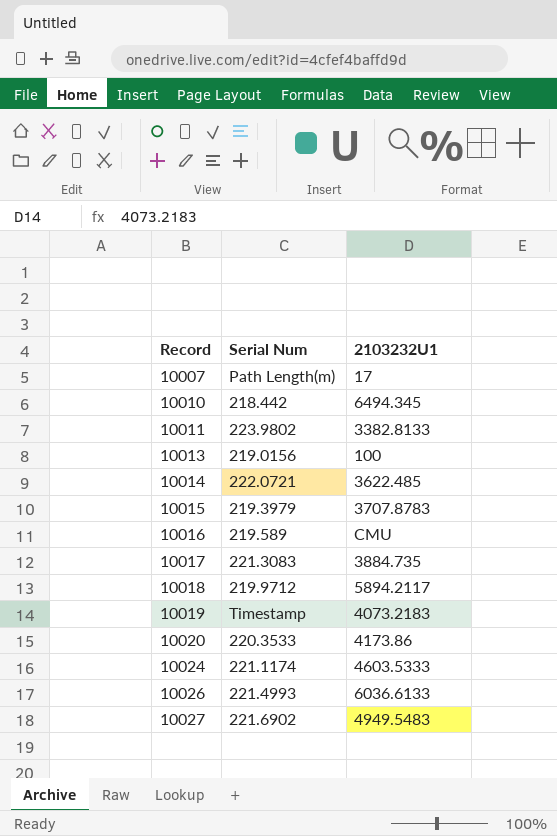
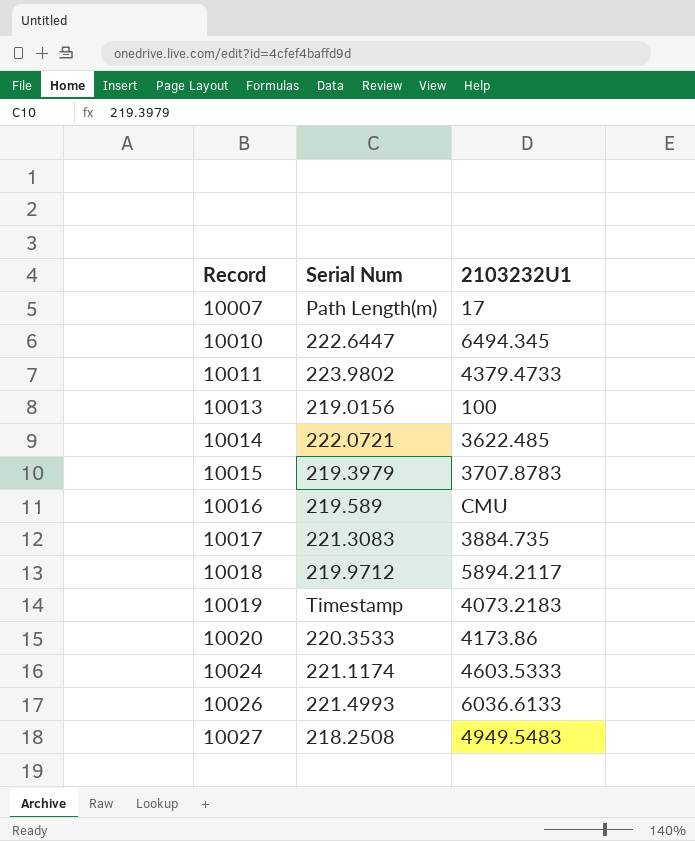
10010 | Serial Num: 218.442 -> 222.6447
10011 | 2103232U1: 3382.8133 -> 4379.4733
10027 | Serial Num: 221.6902 -> 218.2508

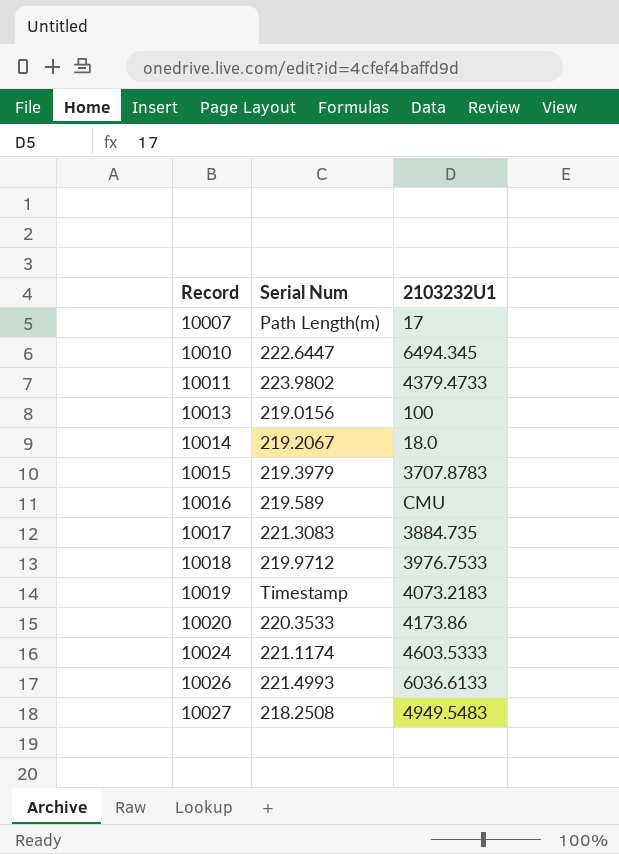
10014 | Serial Num: 222.0721 -> 219.2067
10014 | 2103232U1: 3622.485 -> 18.0
10018 | 2103232U1: 5894.2117 -> 3976.7533

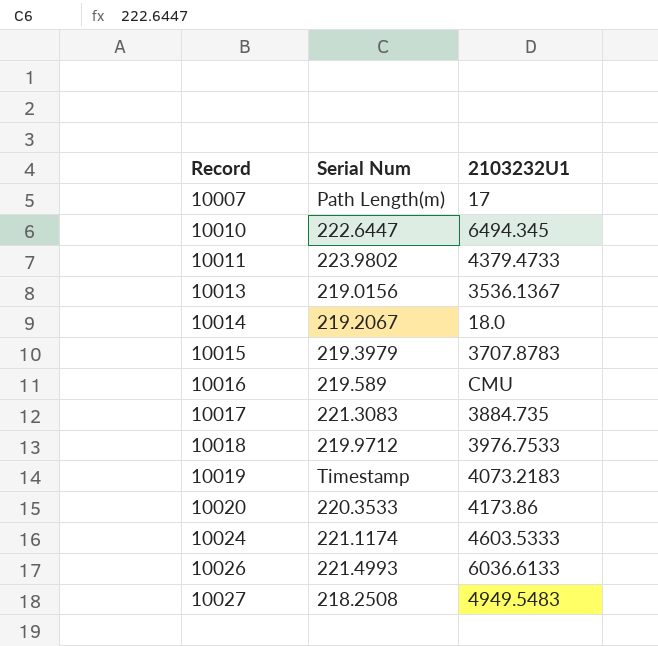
10013 | 2103232U1: 100 -> 3536.1367

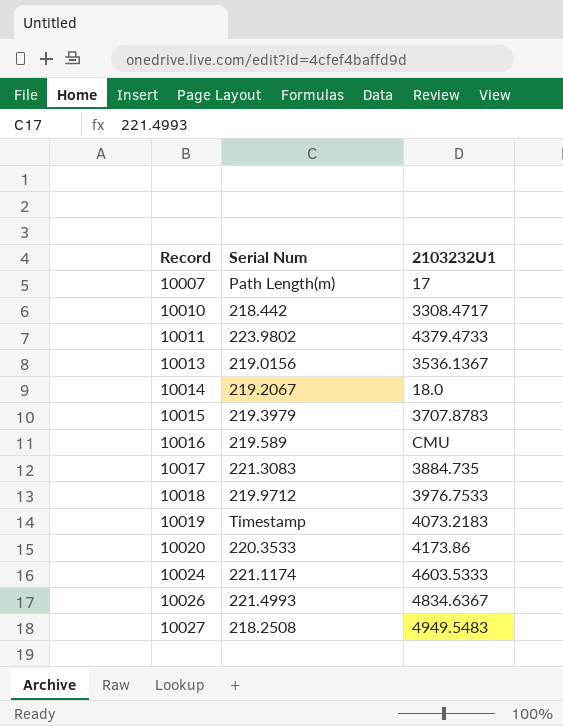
10010 | Serial Num: 222.6447 -> 218.442
10010 | 2103232U1: 6494.345 -> 3308.4717
10026 | 2103232U1: 6036.6133 -> 4834.6367

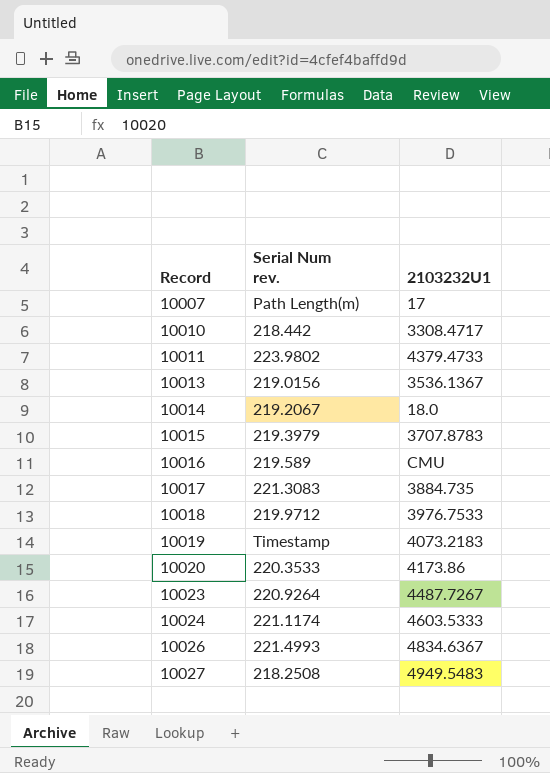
column name: Serial Num -> Serial Num rev.
row 10023: none -> 220.9264 | 4487.7267

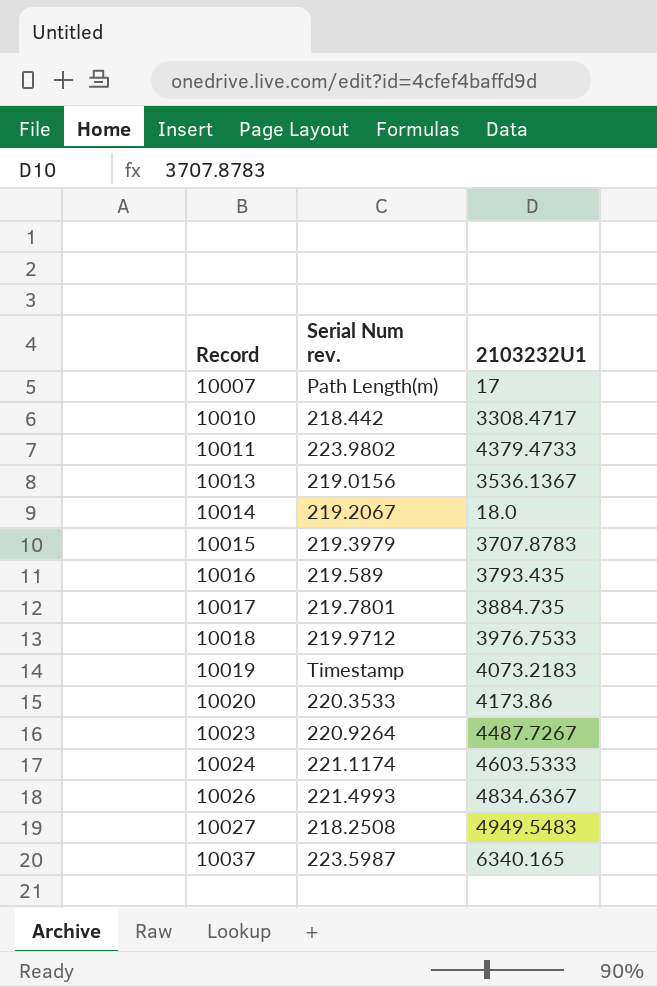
10016 | 2103232U1: CMU -> 3793.435
10017 | Serial Num rev.: 221.3083 -> 219.7801
row 10037: none -> 223.5987 | 6340.165

